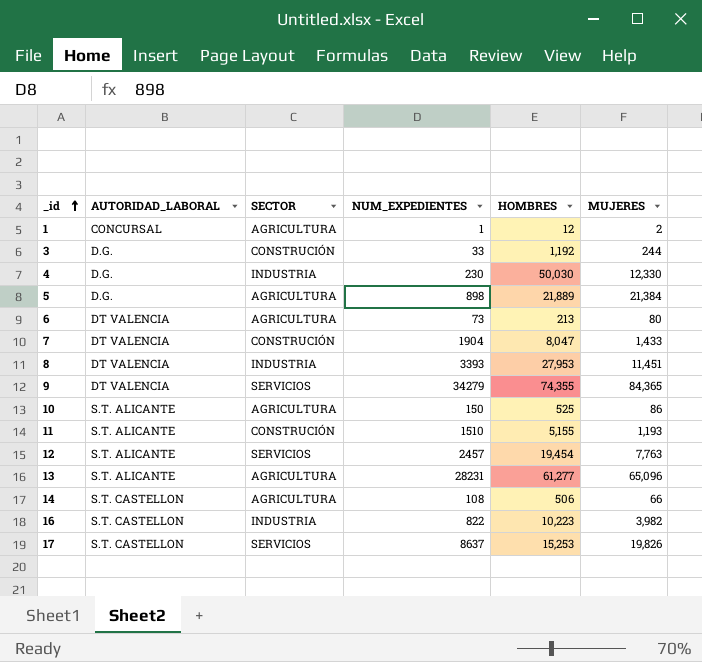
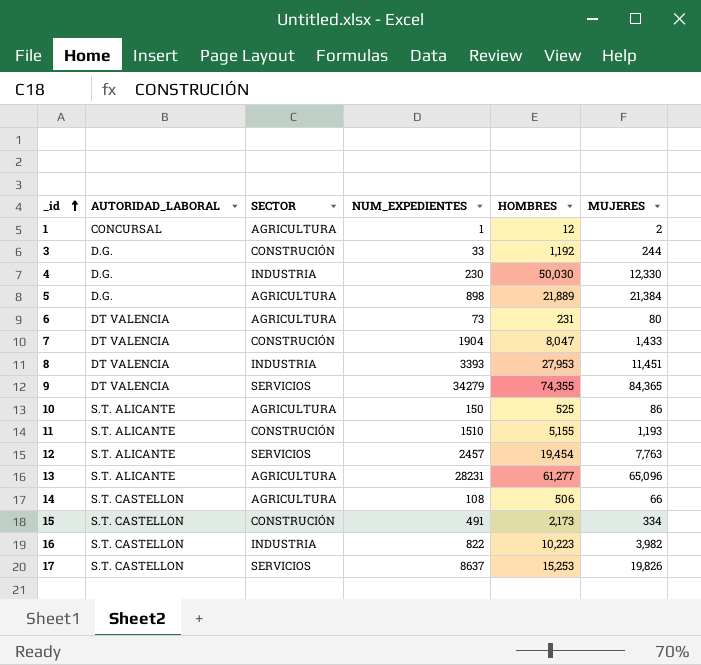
6 | HOMBRES: 213 -> 231
row 15: none -> S.T. CASTELLON | CONSTRUCIÓN | 491 | 2,173 | 334

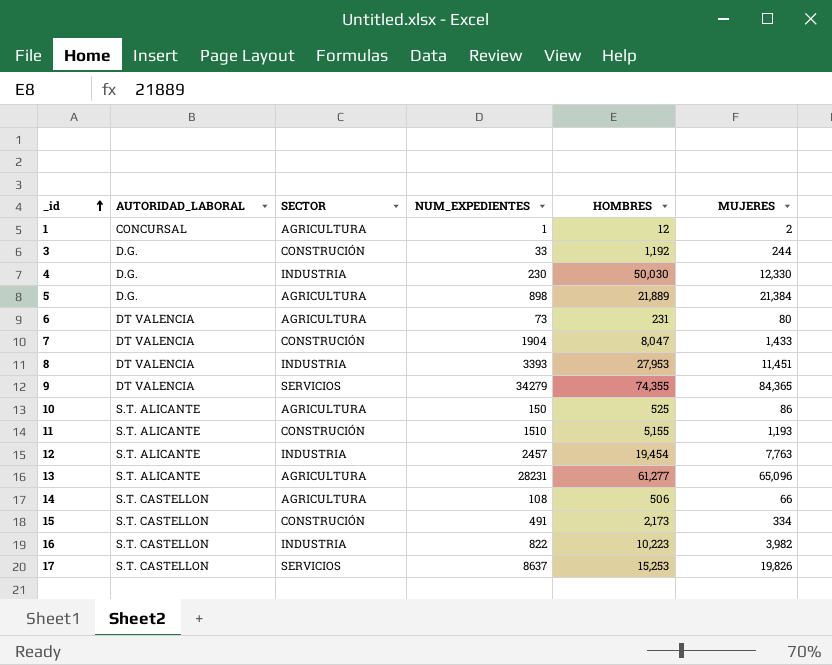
12 | SECTOR: SERVICIOS -> INDUSTRIA

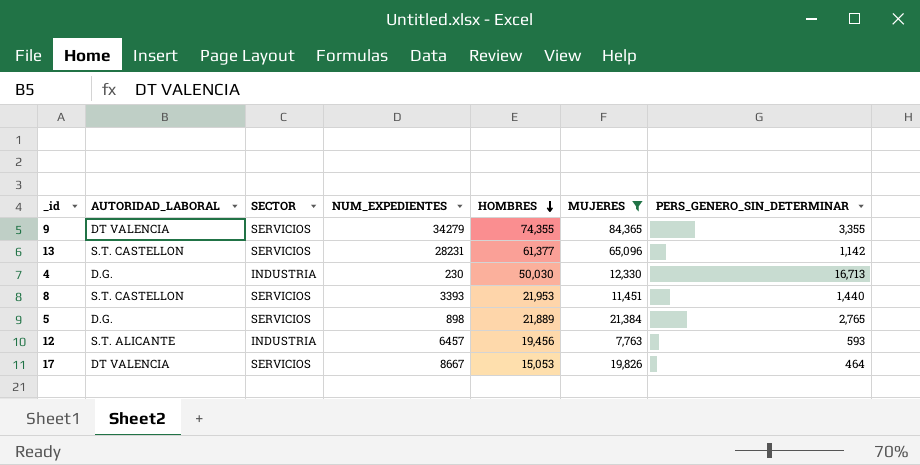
filter: none -> MUJERES >= 7,763
row order: _id ascending -> HOMBRES descending
column PERS_GENERO_SIN_DETERMINAR | position: none -> 7
13 | AUTORIDAD_LABORAL: S.T. ALICANTE -> S.T. CASTELLON
13 | SECTOR: AGRICULTURA -> SERVICIOS
13 | HOMBRES: 61,277 -> 61,377
8 | AUTORIDAD_LABORAL: DT VALENCIA -> S.T. CASTELLON
8 | SECTOR: INDUSTRIA -> SERVICIOS
8 | HOMBRES: 27,953 -> 21,953
5 | SECTOR: AGRICULTURA -> SERVICIOS
12 | NUM_EXPEDIENTES: 2457 -> 6457
12 | HOMBRES: 19,454 -> 19,456
17 | AUTORIDAD_LABORAL: S.T. CASTELLON -> DT VALENCIA
17 | NUM_EXPEDIENTES: 8637 -> 8667
17 | HOMBRES: 15,253 -> 15,053

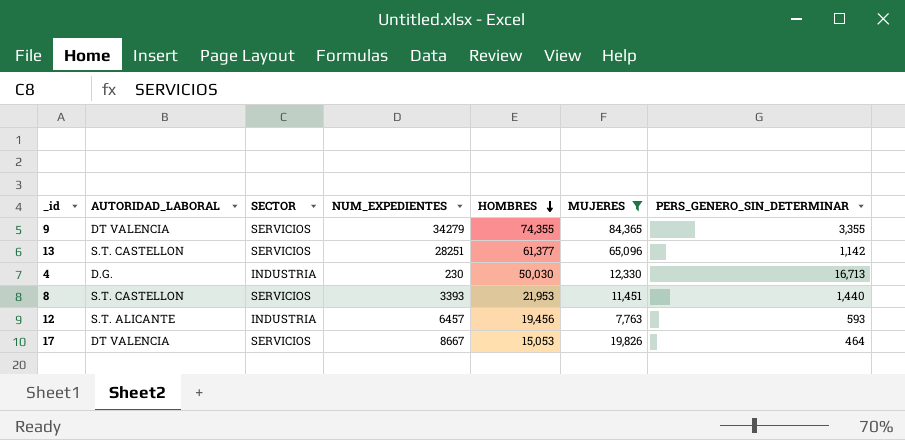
row 5: D.G. | SERVICIOS | 898 | 21,889 | 21,384 | 2,765 -> none
13 | NUM_EXPEDIENTES: 28231 -> 28251

